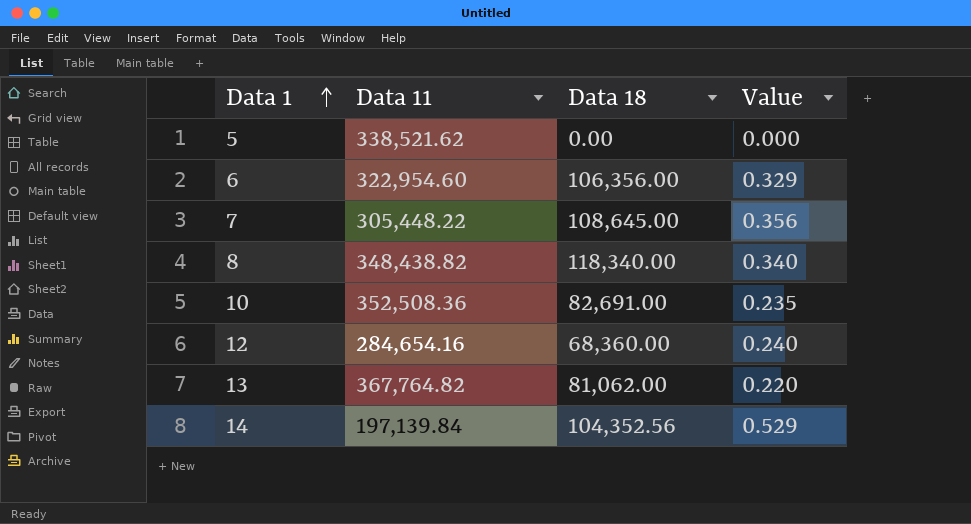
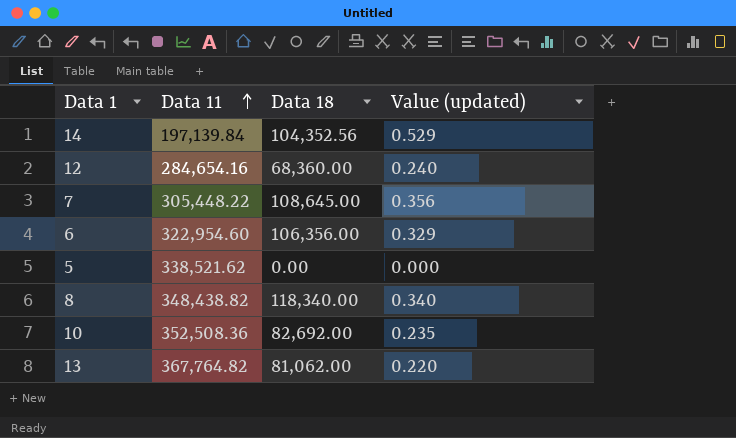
row order: Data 1 ascending -> Data 11 ascending
column name: Value -> Value (updated)
10 | Data 18: 82,691.00 -> 82,692.00

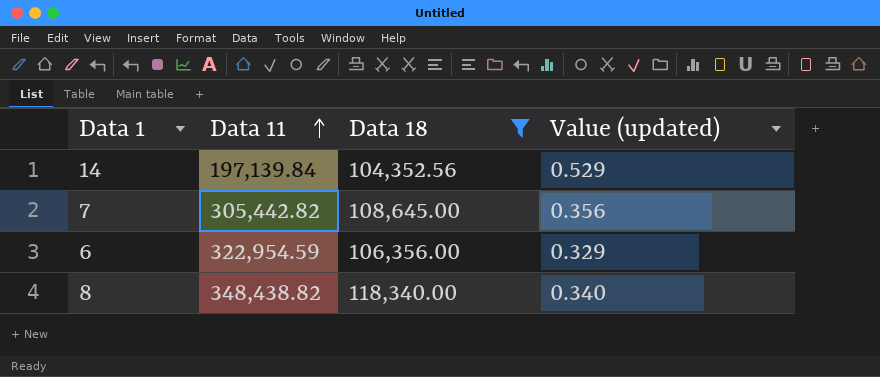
filter: none -> Data 18 >= 104,352.56
7 | Data 11: 305,448.22 -> 305,442.82
6 | Data 11: 322,954.60 -> 322,954.59

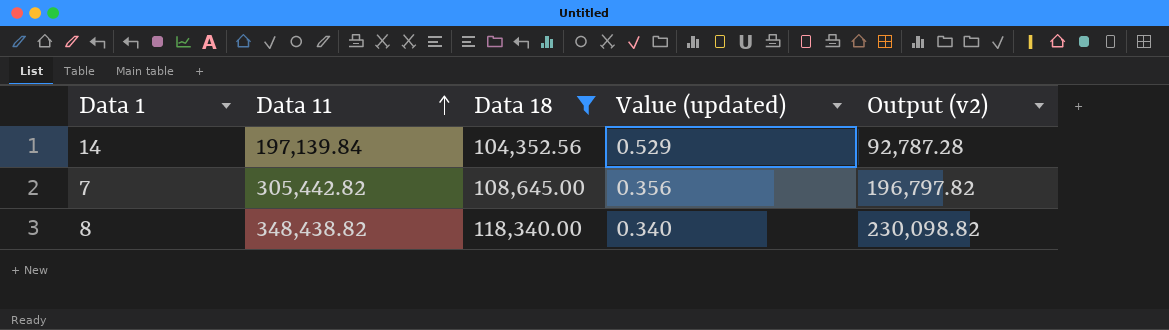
column Output (v2) | formula: none -> [Data 11] - [Data 18]
row 6: 322,954.59 | 106,356.00 | 0.329 -> none

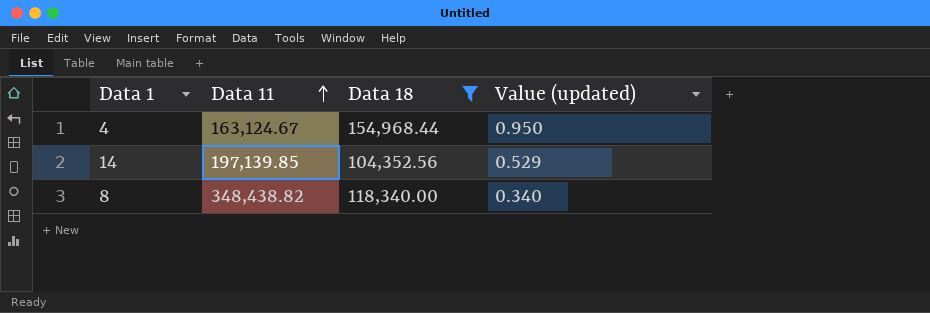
column Output (v2) | formula: [Data 11] - [Data 18] -> none
row 7: 305,442.82 | 108,645.00 | 0.356 | 196,797.82 -> none
row 4: none -> 163,124.67 | 154,968.44 | 0.950
14 | Data 11: 197,139.84 -> 197,139.85

